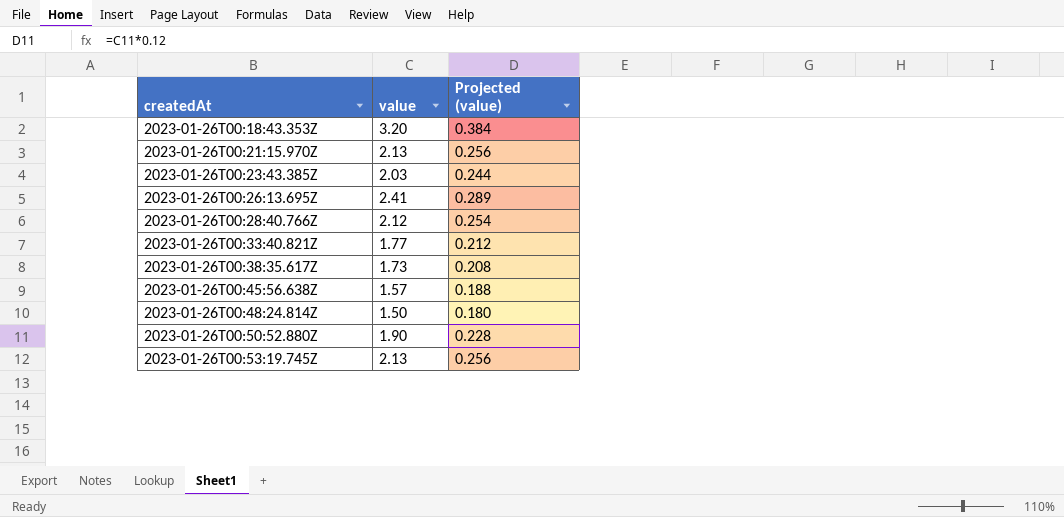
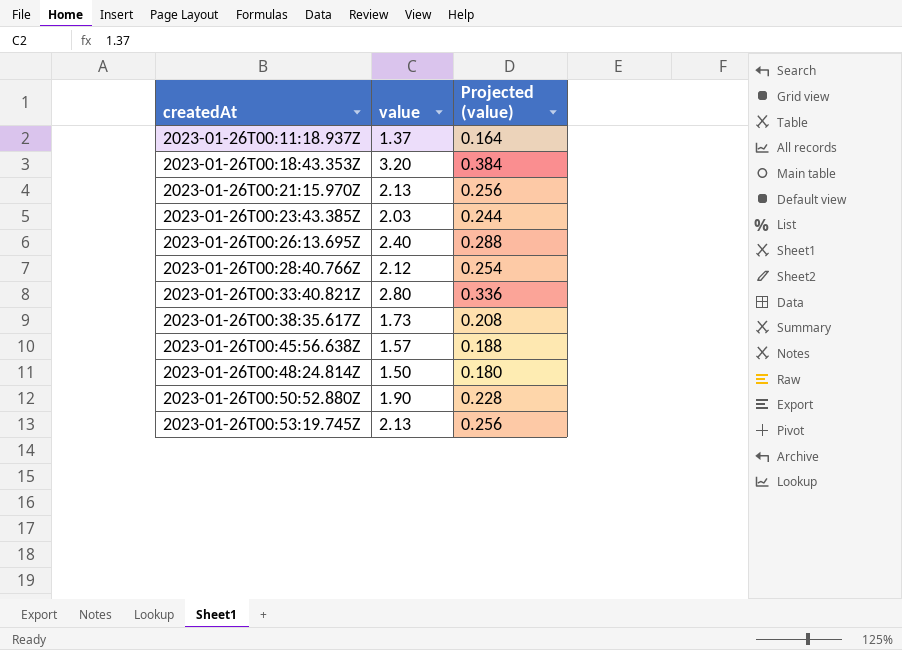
row 2023-01-26T00:11:18.937Z: none -> 1.37 | 0.164
2023-01-26T00:26:13.695Z | value: 2.41 -> 2.40
2023-01-26T00:26:13.695Z | Projected (value): 0.289 -> 0.288
2023-01-26T00:33:40.821Z | value: 1.77 -> 2.80
2023-01-26T00:33:40.821Z | Projected (value): 0.212 -> 0.336

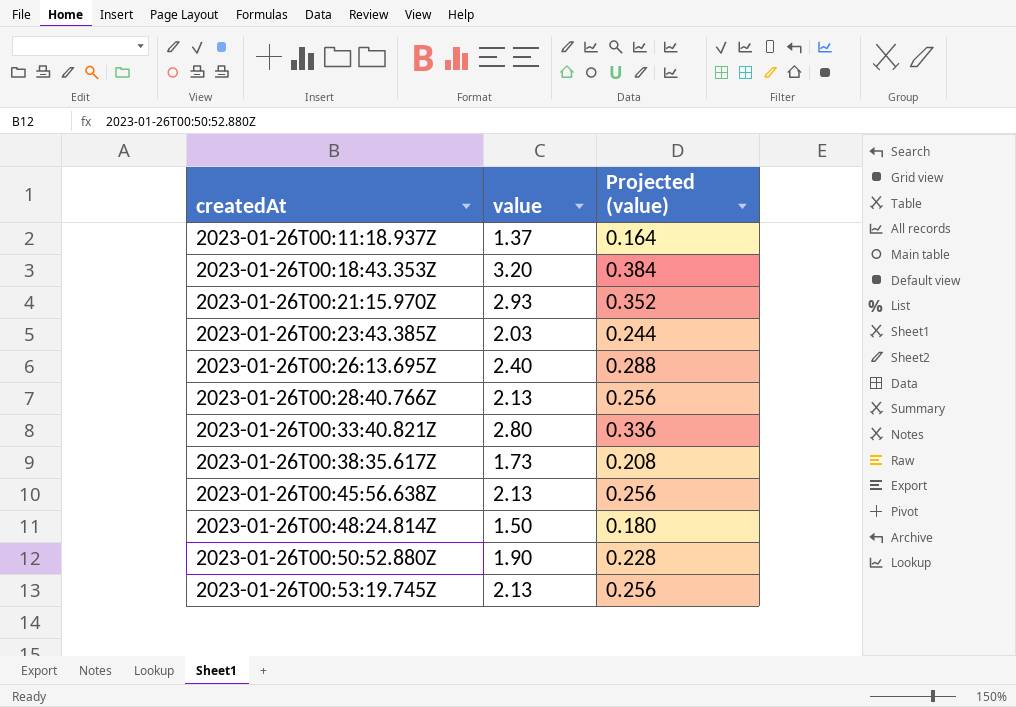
2023-01-26T00:21:15.970Z | value: 2.13 -> 2.93
2023-01-26T00:21:15.970Z | Projected (value): 0.256 -> 0.352
2023-01-26T00:28:40.766Z | value: 2.12 -> 2.13
2023-01-26T00:28:40.766Z | Projected (value): 0.254 -> 0.256
2023-01-26T00:45:56.638Z | value: 1.57 -> 2.13
2023-01-26T00:45:56.638Z | Projected (value): 0.188 -> 0.256

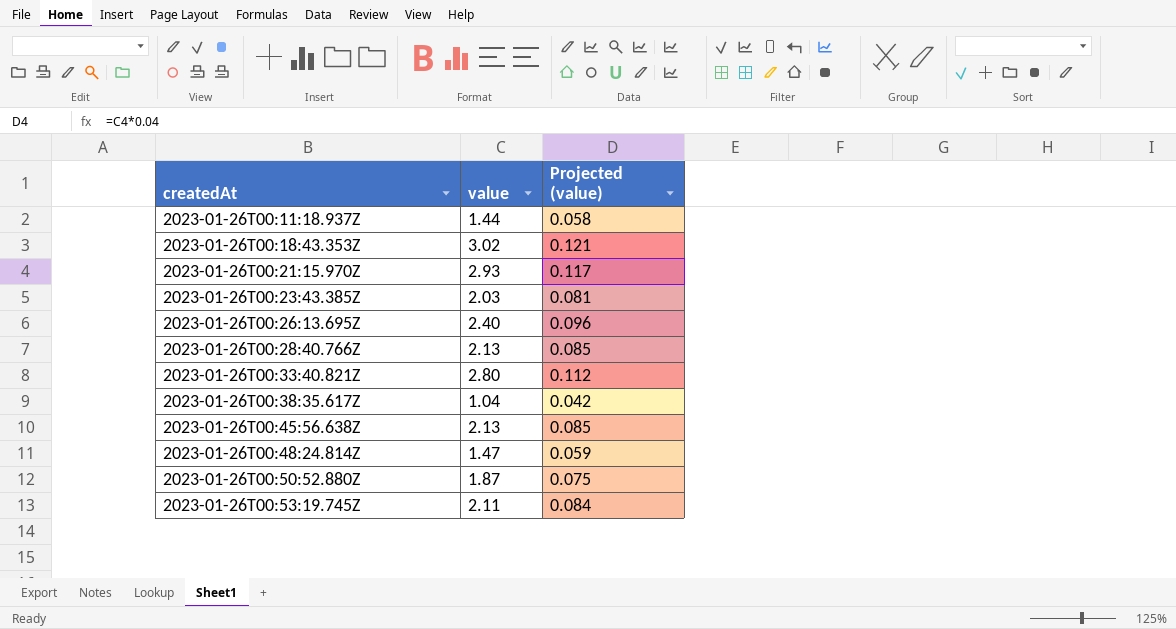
column Projected (value) | formula: [value] * 0.12 -> [value] * 0.04
2023-01-26T00:11:18.937Z | value: 1.37 -> 1.44
2023-01-26T00:18:43.353Z | value: 3.20 -> 3.02
2023-01-26T00:38:35.617Z | value: 1.73 -> 1.04
2023-01-26T00:48:24.814Z | value: 1.50 -> 1.47
2023-01-26T00:50:52.880Z | value: 1.90 -> 1.87
2023-01-26T00:53:19.745Z | value: 2.13 -> 2.11

